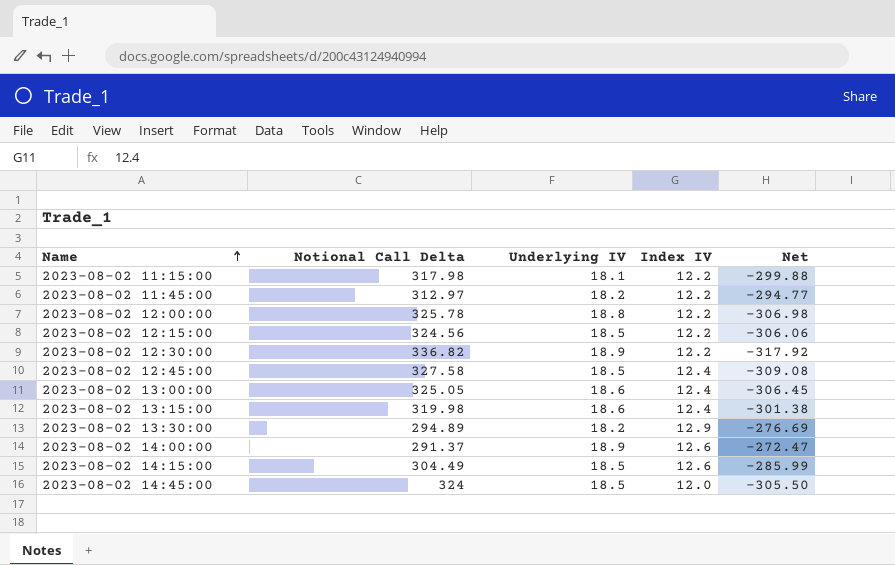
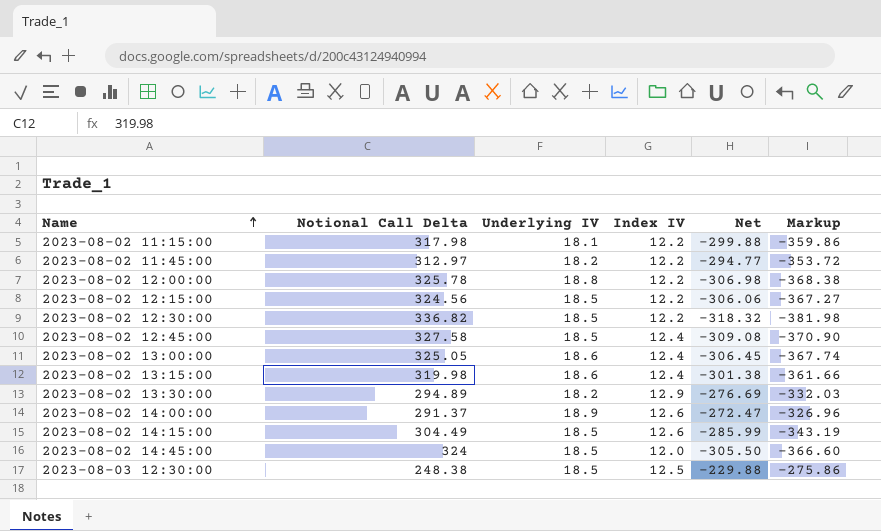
column Markup | formula: none -> [Net] * 1.2
2023-08-02 12:30:00 | Underlying IV: 18.9 -> 18.5
2023-08-02 12:30:00 | Net: -317.92 -> -318.32
row 2023-08-03 12:30:00: none -> 248.38 | 18.5 | 12.5 | -229.88 | -275.86

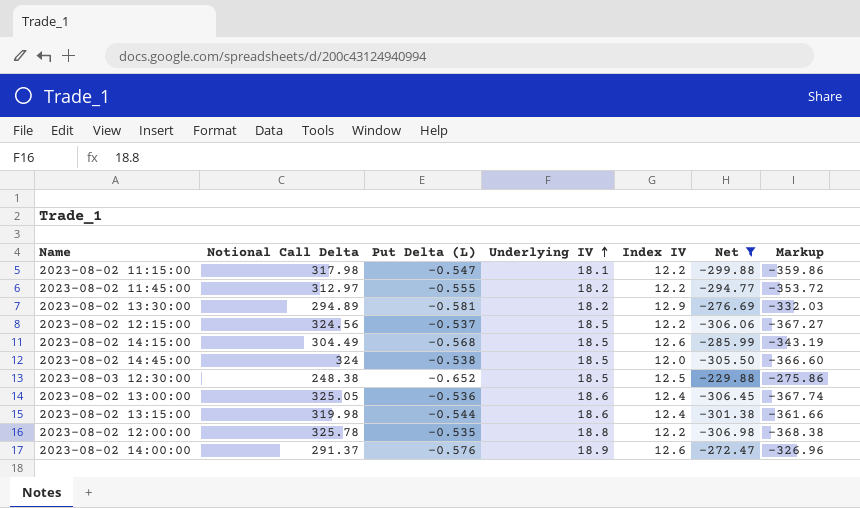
filter: none -> Net >= -306.98
row order: Name ascending -> Underlying IV ascending
column Put Delta (L) | position: none -> 3

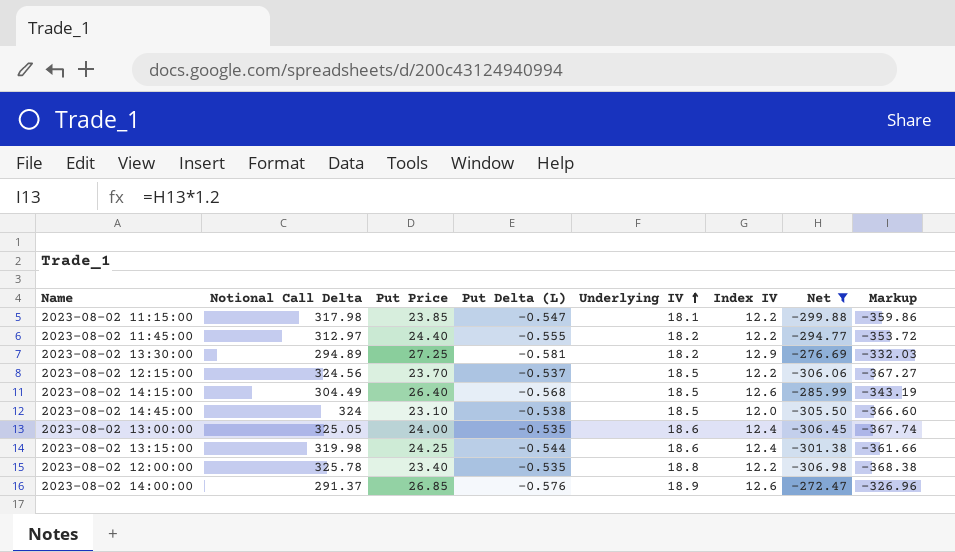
column Put Price | position: none -> 3
row 2023-08-03 12:30:00: 248.38 | -0.652 | 18.5 | 12.5 | -229.88 | -275.86 -> none
2023-08-02 13:00:00 | Put Delta (L): -0.536 -> -0.535

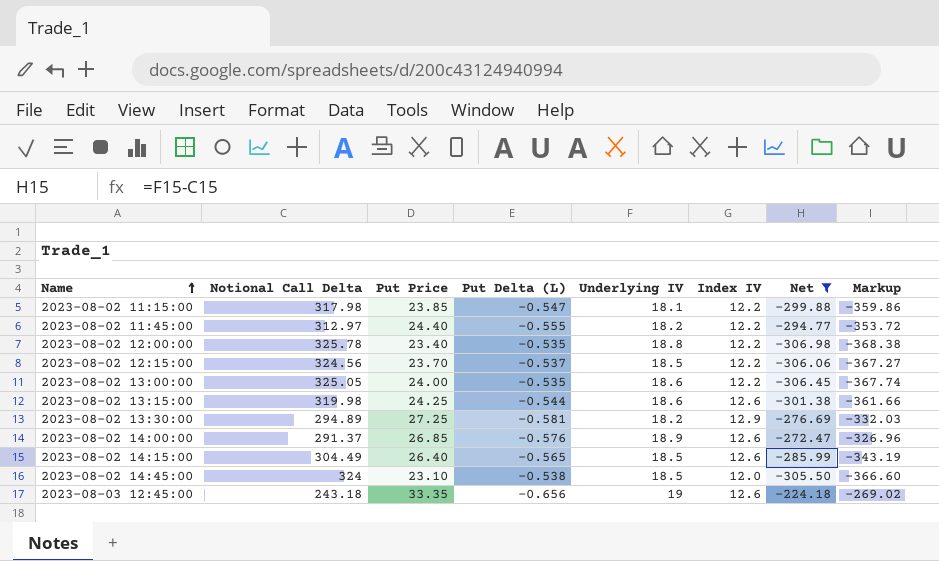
row order: Underlying IV ascending -> Name ascending
2023-08-02 13:00:00 | Index IV: 12.4 -> 12.2
2023-08-02 13:15:00 | Index IV: 12.4 -> 12.6
2023-08-02 14:15:00 | Put Delta (L): -0.568 -> -0.565
row 2023-08-03 12:45:00: none -> 243.18 | 33.35 | -0.656 | 19 | 12.6 | -224.18 | -269.02

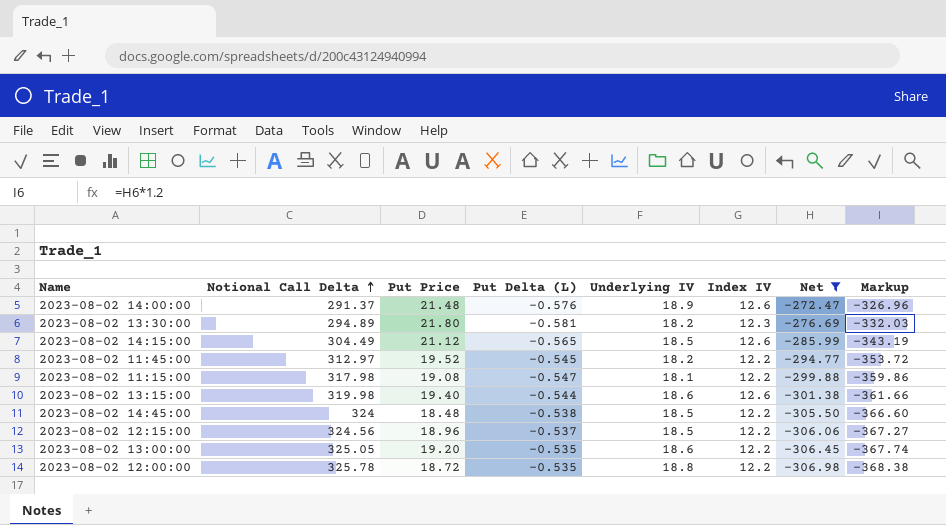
row order: Name ascending -> Notional Call Delta ascending
row 2023-08-03 12:45:00: 243.18 | 33.35 | -0.656 | 19 | 12.6 | -224.18 | -269.02 -> none
2023-08-02 14:00:00 | Put Price: 26.85 -> 21.48
2023-08-02 13:30:00 | Put Price: 27.25 -> 21.80
2023-08-02 13:30:00 | Index IV: 12.9 -> 12.3
2023-08-02 14:15:00 | Put Price: 26.40 -> 21.12
2023-08-02 11:45:00 | Put Price: 24.40 -> 19.52
2023-08-02 11:45:00 | Put Delta (L): -0.555 -> -0.545
2023-08-02 11:15:00 | Put Price: 23.85 -> 19.08
2023-08-02 13:15:00 | Put Price: 24.25 -> 19.40
2023-08-02 14:45:00 | Put Price: 23.10 -> 18.48
2023-08-02 14:45:00 | Index IV: 12.0 -> 12.2
2023-08-02 12:15:00 | Put Price: 23.70 -> 18.96
2023-08-02 13:00:00 | Put Price: 24.00 -> 19.20
2023-08-02 12:00:00 | Put Price: 23.40 -> 18.72

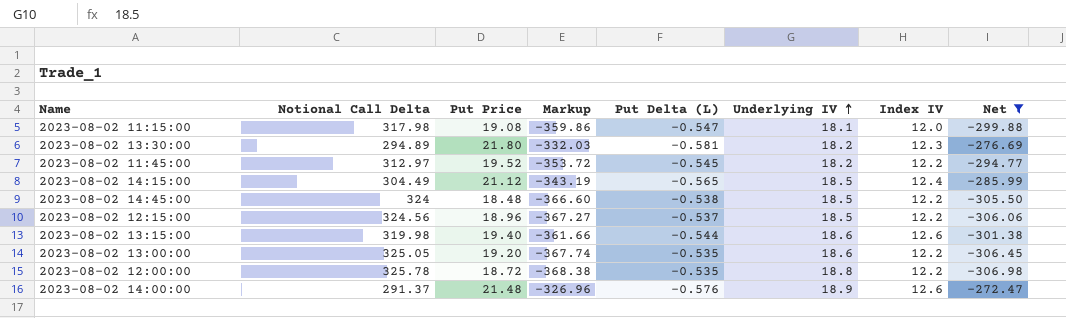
row order: Notional Call Delta ascending -> Underlying IV ascending
column Markup | position: 8 -> 4
2023-08-02 11:15:00 | Index IV: 12.2 -> 12.0
2023-08-02 14:15:00 | Index IV: 12.6 -> 12.4

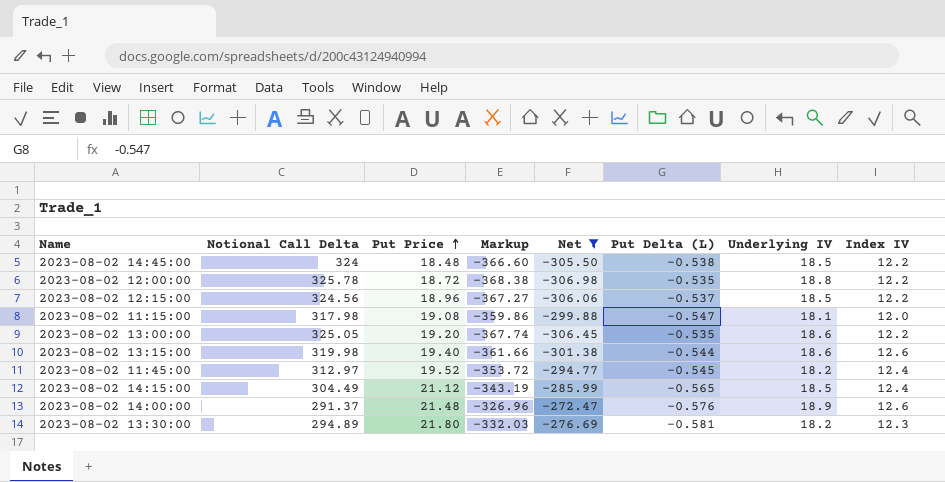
row order: Underlying IV ascending -> Put Price ascending
column Net | position: 8 -> 5
2023-08-02 11:45:00 | Index IV: 12.2 -> 12.4

